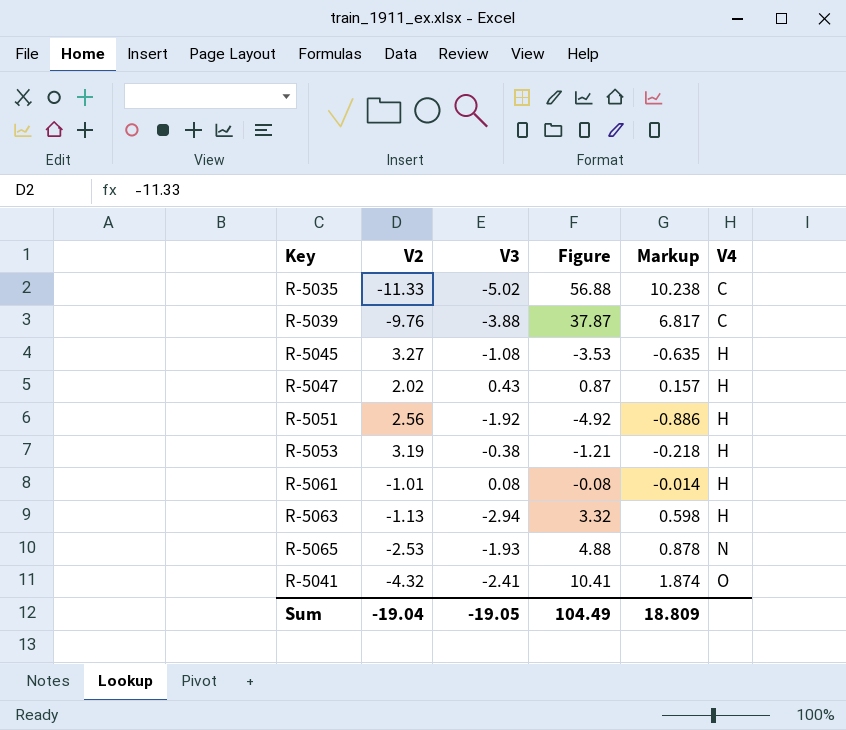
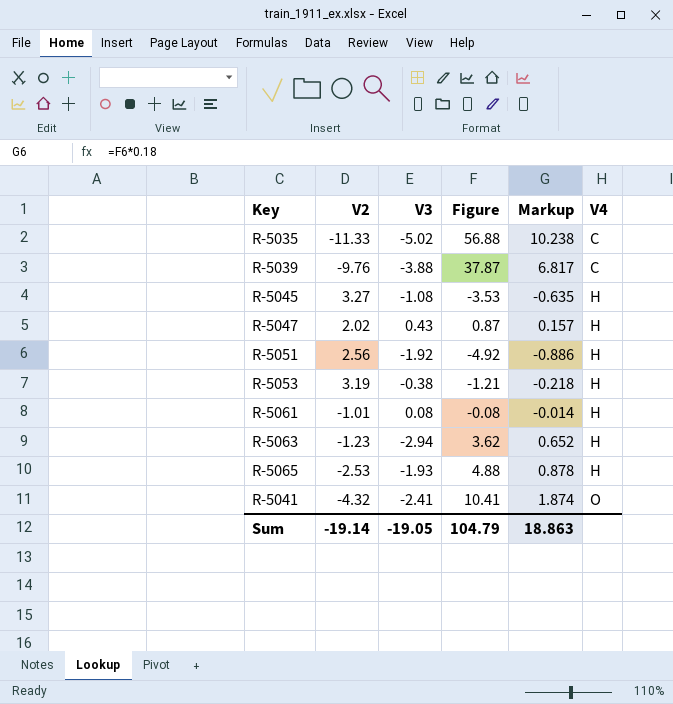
R-5063 | V2: -1.13 -> -1.23
R-5063 | Figure: 3.32 -> 3.62
R-5063 | Markup: 0.598 -> 0.652
R-5065 | V4: N -> H
Sum | V2: -19.04 -> -19.14
Sum | Figure: 104.49 -> 104.79
Sum | Markup: 18.809 -> 18.863

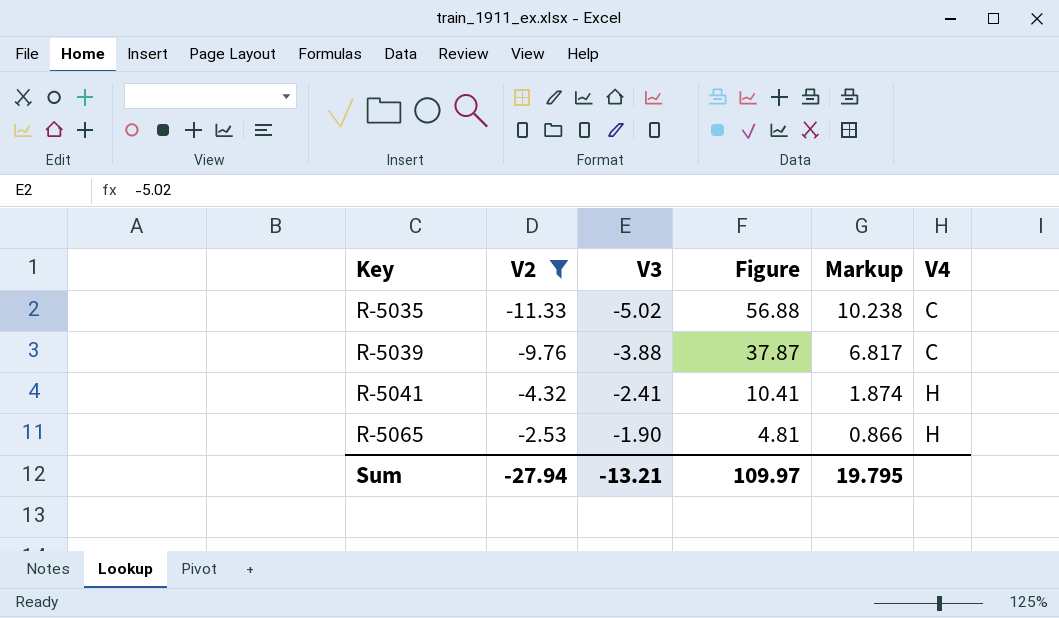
filter: none -> V2 <= -2.53
row order: V4 ascending -> Key ascending
R-5041 | V4: O -> H
R-5065 | V3: -1.93 -> -1.90
R-5065 | Figure: 4.88 -> 4.81
R-5065 | Markup: 0.878 -> 0.866
Sum | V2: -19.14 -> -27.94
Sum | V3: -19.05 -> -13.21
Sum | Figure: 104.79 -> 109.97
Sum | Markup: 18.863 -> 19.795

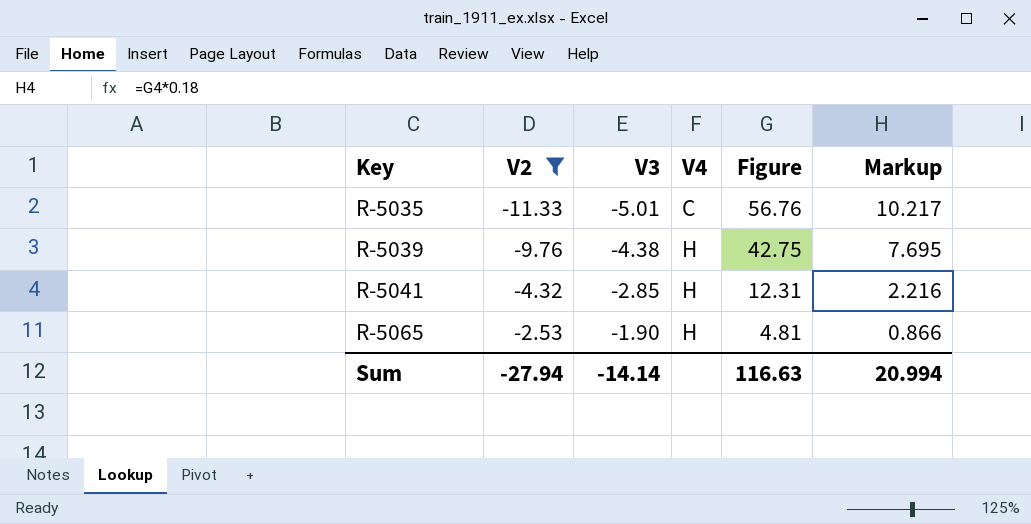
column V4 | position: 6 -> 4
R-5035 | V3: -5.02 -> -5.01
R-5035 | Figure: 56.88 -> 56.76
R-5035 | Markup: 10.238 -> 10.217
R-5039 | V3: -3.88 -> -4.38
R-5039 | V4: C -> H
R-5039 | Figure: 37.87 -> 42.75
R-5039 | Markup: 6.817 -> 7.695
R-5041 | V3: -2.41 -> -2.85
R-5041 | Figure: 10.41 -> 12.31
R-5041 | Markup: 1.874 -> 2.216
Sum | V3: -13.21 -> -14.14
Sum | Figure: 109.97 -> 116.63
Sum | Markup: 19.795 -> 20.994

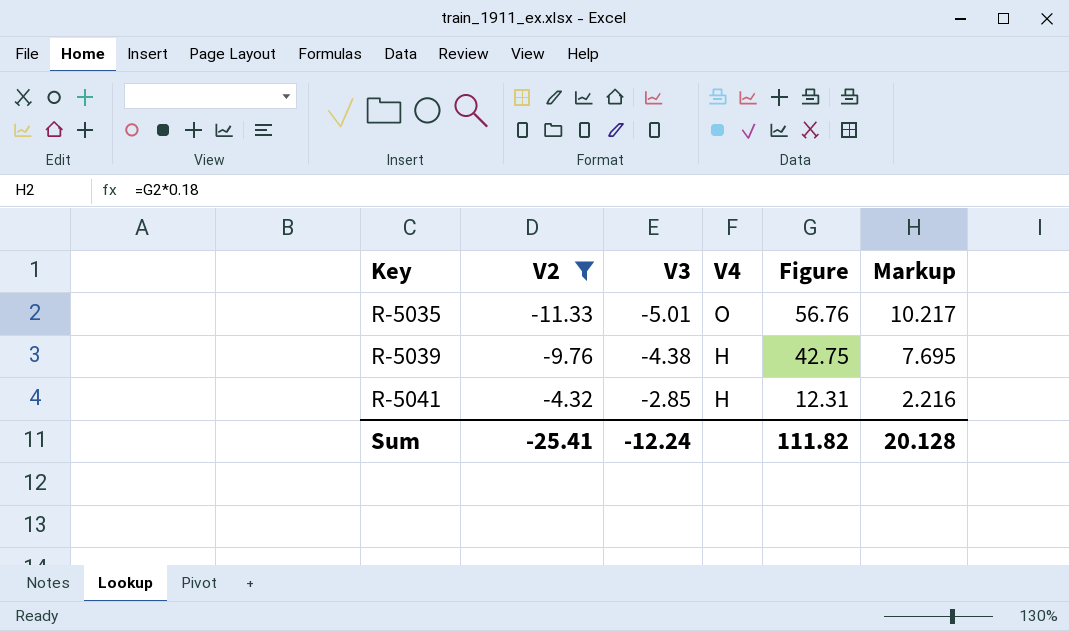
row R-5065: -2.53 | -1.90 | H | 4.81 | 0.866 -> none
R-5035 | V4: C -> O
Sum | V2: -27.94 -> -25.41
Sum | V3: -14.14 -> -12.24
Sum | Figure: 116.63 -> 111.82
Sum | Markup: 20.994 -> 20.128

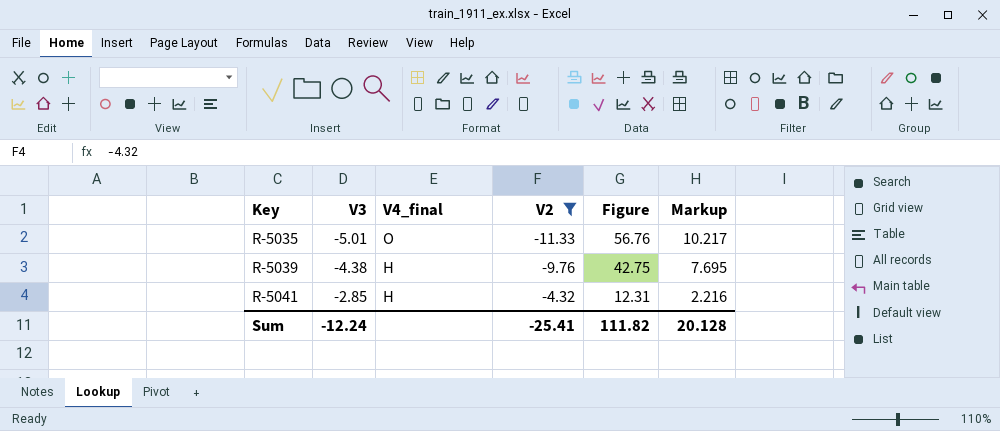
column name: V4 -> V4_final
column V2 | position: 2 -> 4

